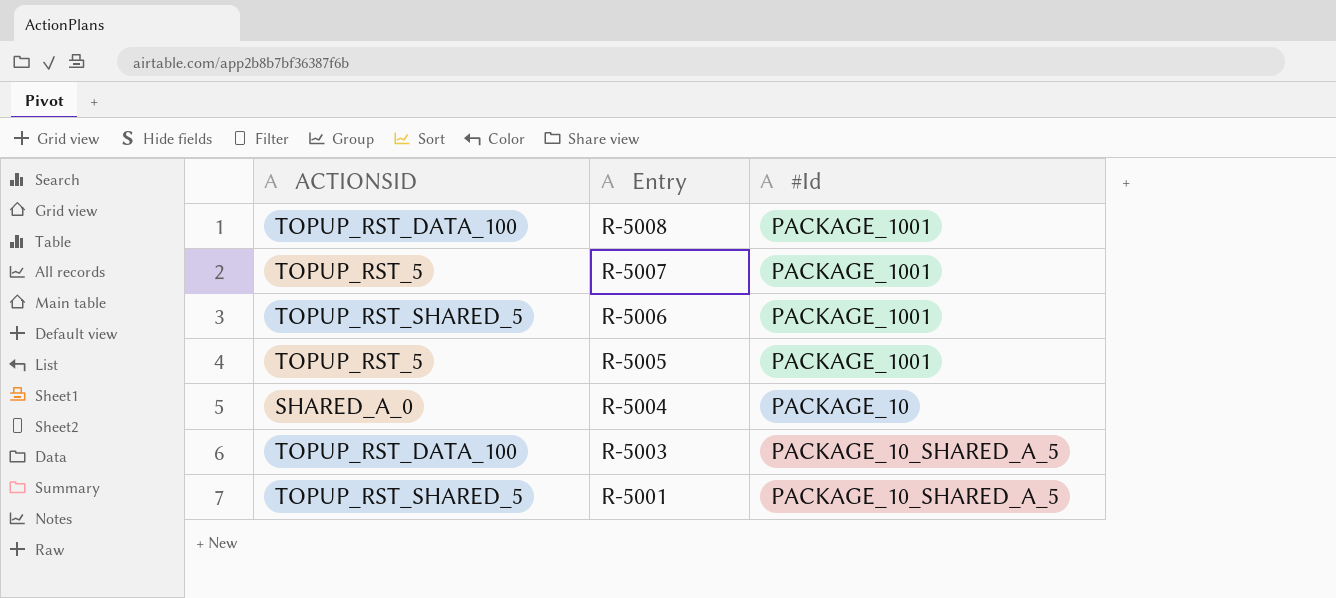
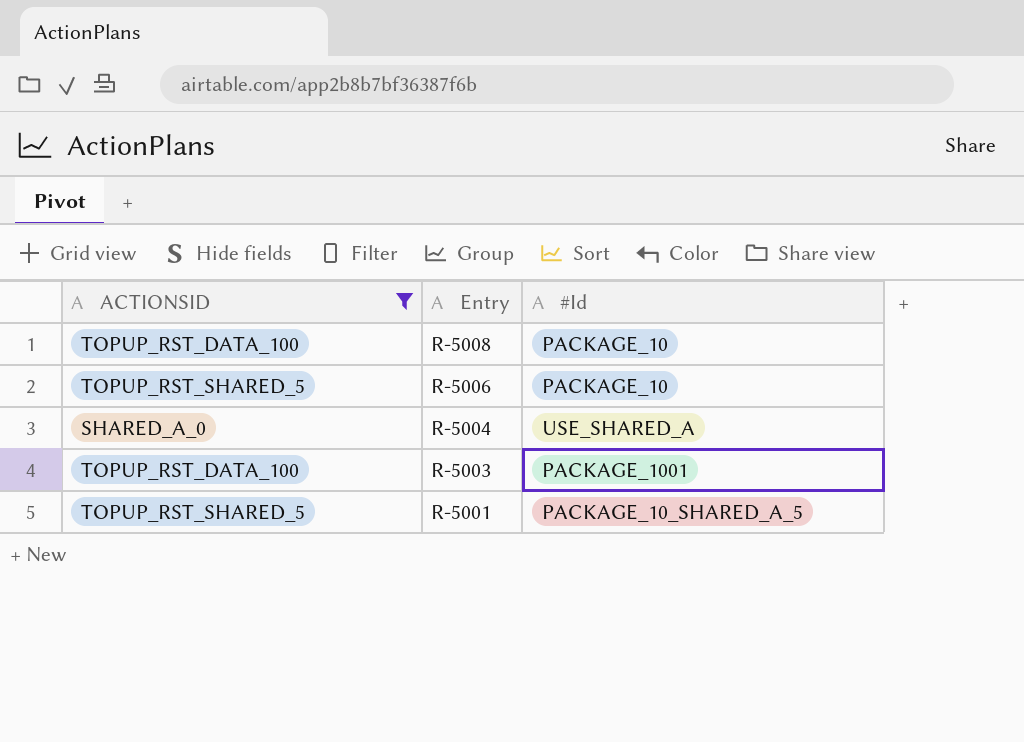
filter: none -> ACTIONSID != TOPUP_RST_5
R-5008 | #Id: PACKAGE_1001 -> PACKAGE_10
R-5006 | #Id: PACKAGE_1001 -> PACKAGE_10
R-5004 | #Id: PACKAGE_10 -> USE_SHARED_A
R-5003 | #Id: PACKAGE_10_SHARED_A_5 -> PACKAGE_1001

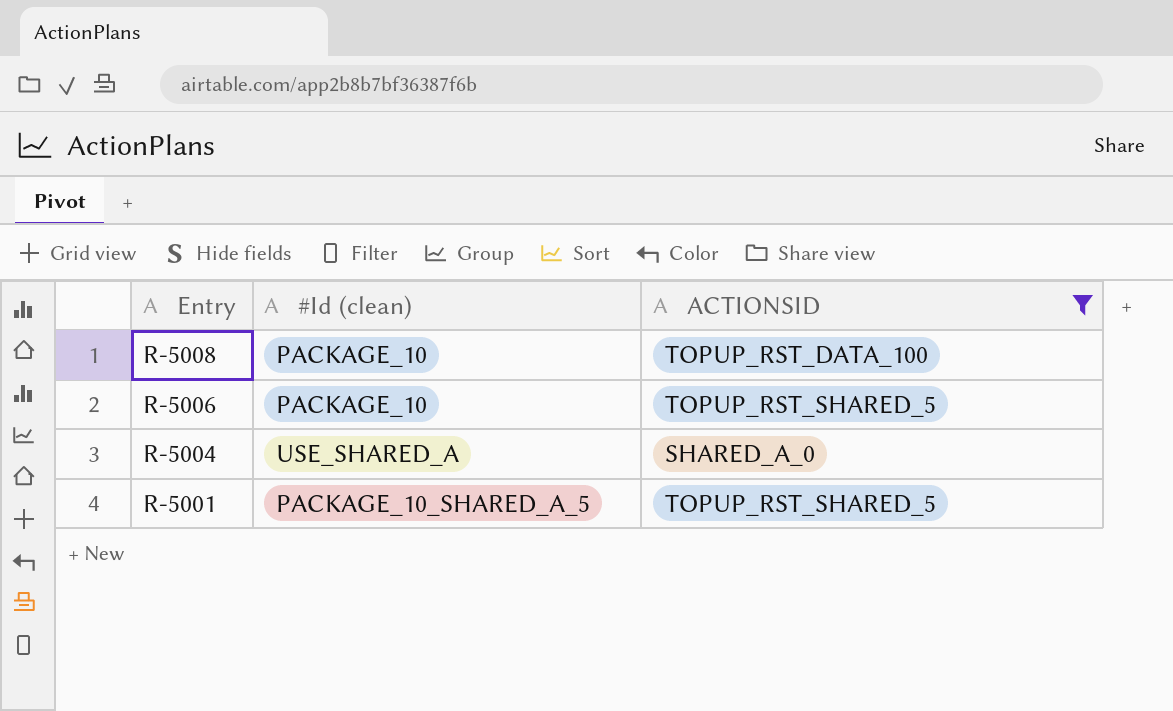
column name: #Id -> #Id (clean)
column ACTIONSID | position: 1 -> 3
row R-5003: TOPUP_RST_DATA_100 | PACKAGE_1001 -> none

